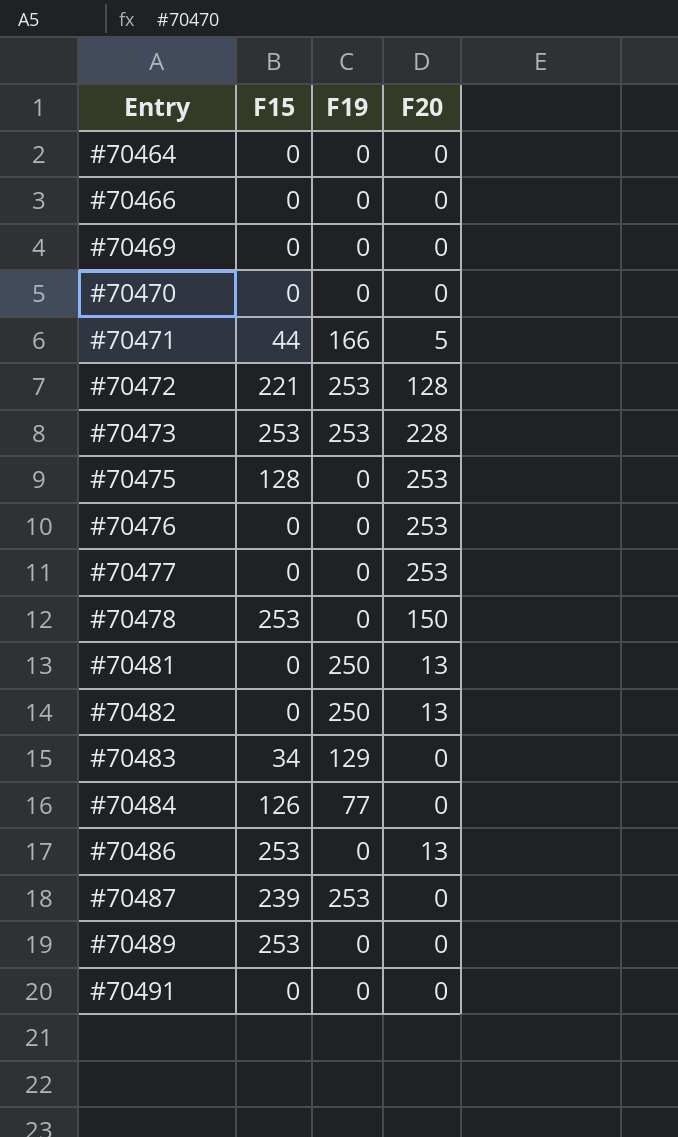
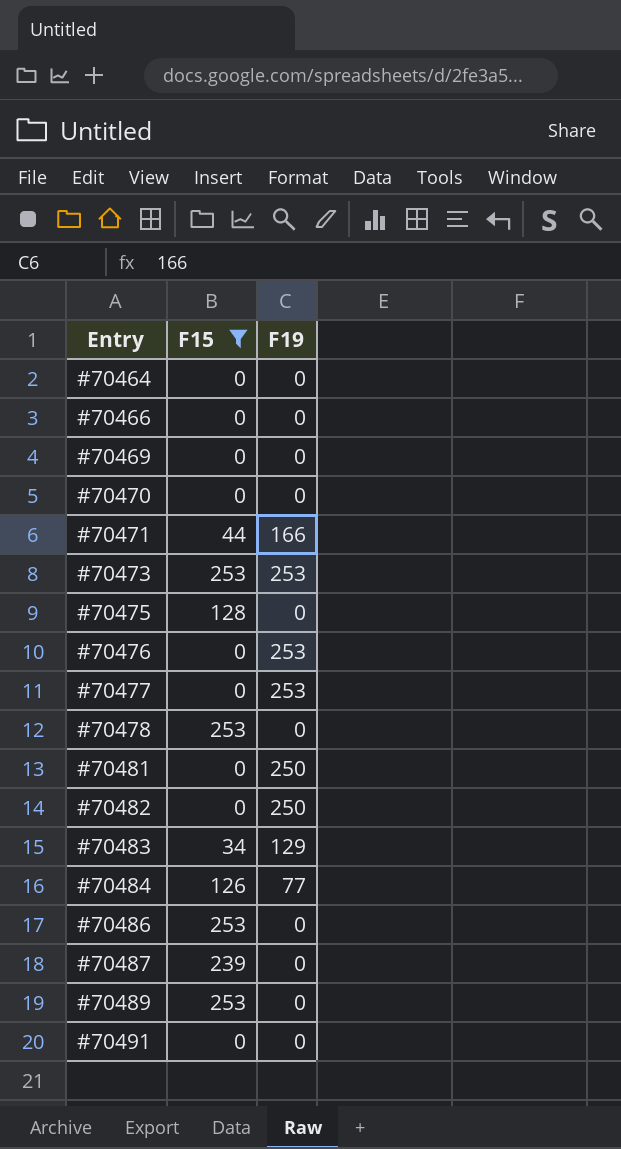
filter: none -> F15 != 221
column F20 | position: 4 -> none
#70476 | F19: 0 -> 253
#70477 | F19: 0 -> 253
#70487 | F19: 253 -> 0

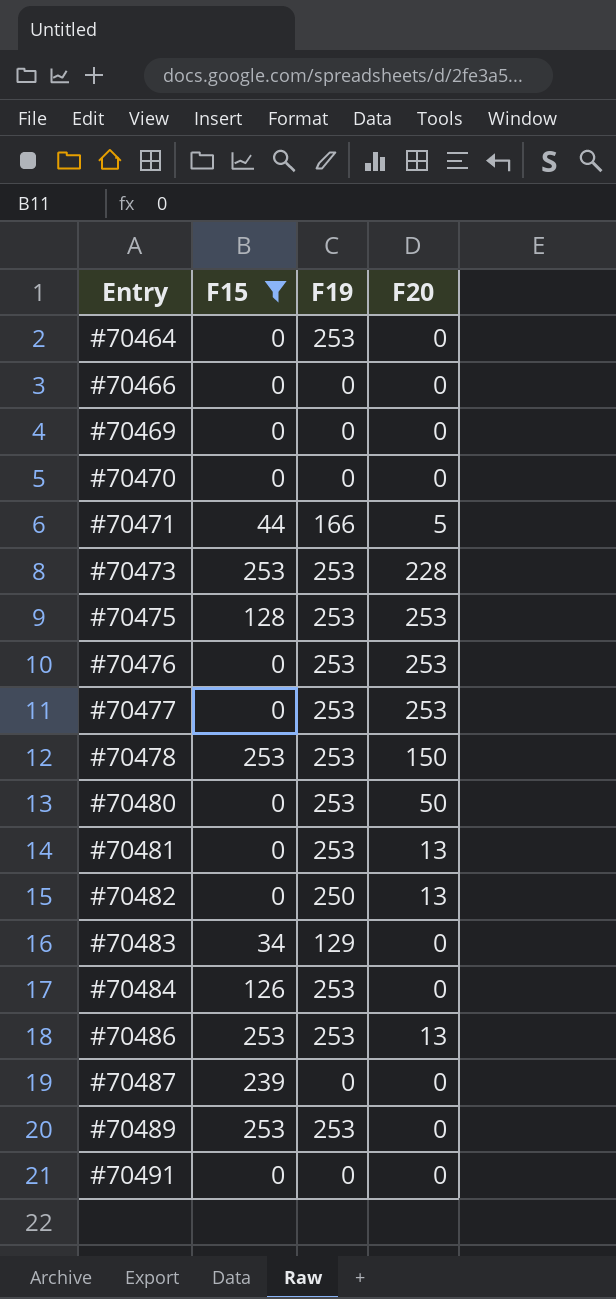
column F20 | position: none -> 4
#70464 | F19: 0 -> 253
#70475 | F19: 0 -> 253
#70478 | F19: 0 -> 253
row #70480: none -> 0 | 253 | 50
#70481 | F19: 250 -> 253
#70484 | F19: 77 -> 253
#70486 | F19: 0 -> 253
#70489 | F19: 0 -> 253

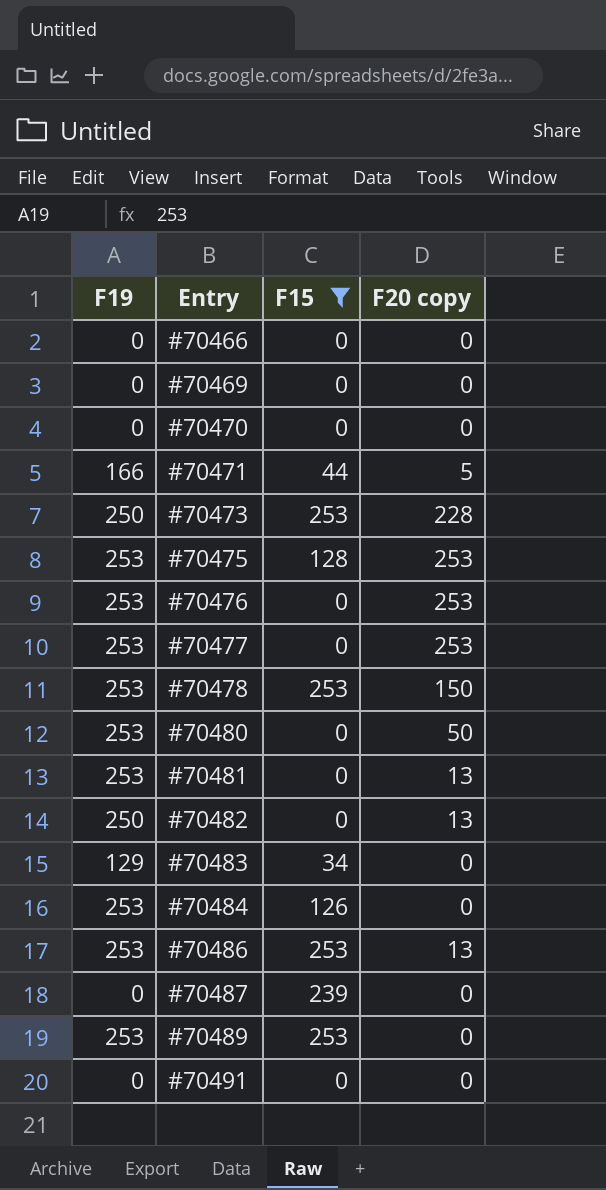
column F19 | position: 3 -> 1
column name: F20 -> F20 copy
row #70464: 0 | 253 | 0 -> none
#70473 | F19: 253 -> 250

